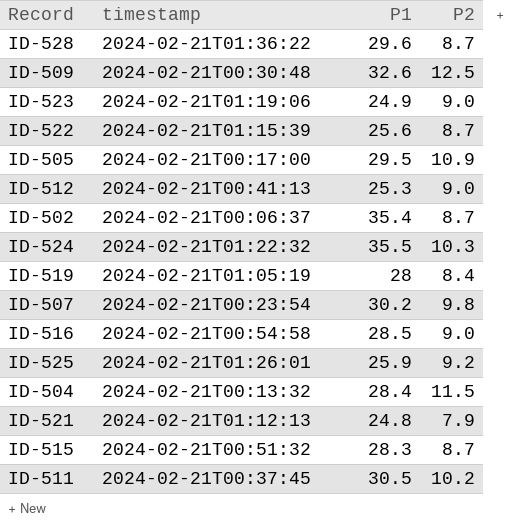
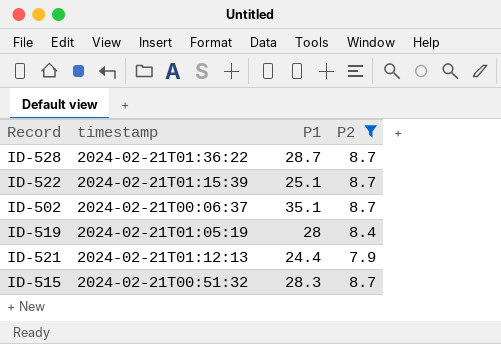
filter: none -> P2 <= 8.7
ID-528 | P1: 29.6 -> 28.7
ID-522 | P1: 25.6 -> 25.1
ID-502 | P1: 35.4 -> 35.1
ID-521 | P1: 24.8 -> 24.4

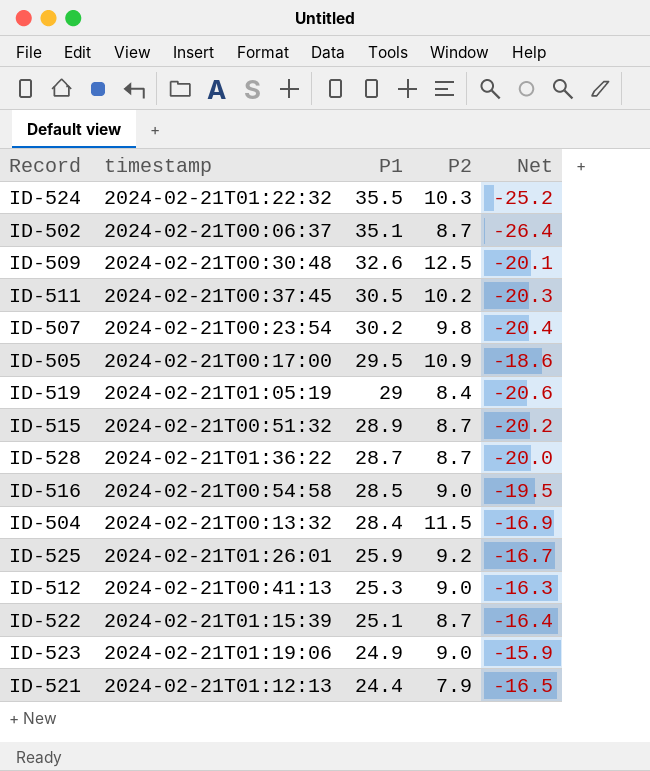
filter: P2 <= 8.7 -> none
row order: none -> P1 descending
column Net | formula: none -> [P2] - [P1]
ID-519 | P1: 28 -> 29
ID-515 | P1: 28.3 -> 28.9

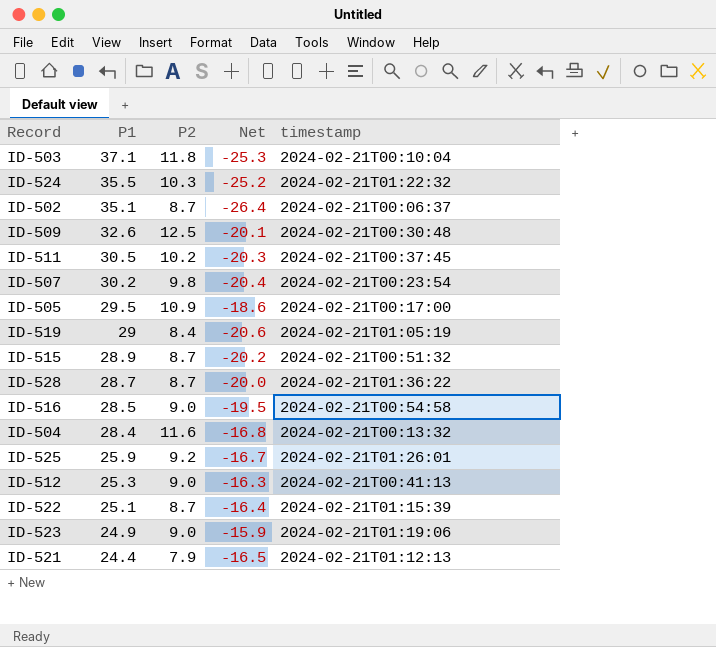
column timestamp | position: 2 -> 5
row ID-503: none -> 37.1 | 11.8 | -25.3 | 2024-02-21T00:10:04
ID-504 | P2: 11.5 -> 11.6
ID-504 | Net: -16.9 -> -16.8

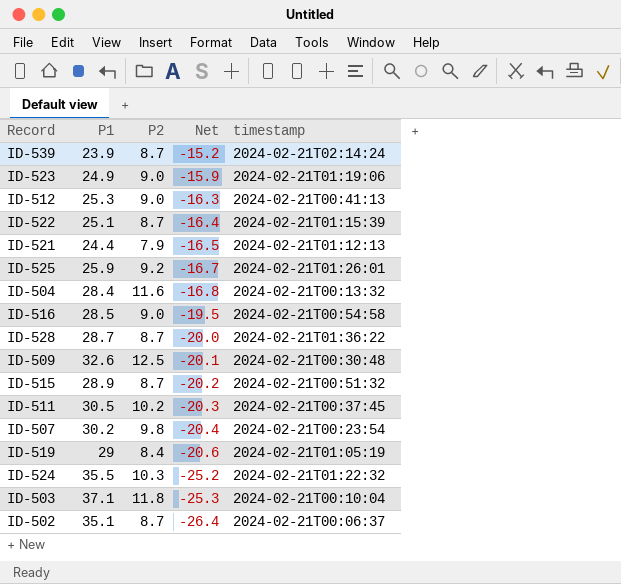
row order: P1 descending -> Net descending
row ID-505: 29.5 | 10.9 | -18.6 | 2024-02-21T00:17:00 -> none
row ID-539: none -> 23.9 | 8.7 | -15.2 | 2024-02-21T02:14:24

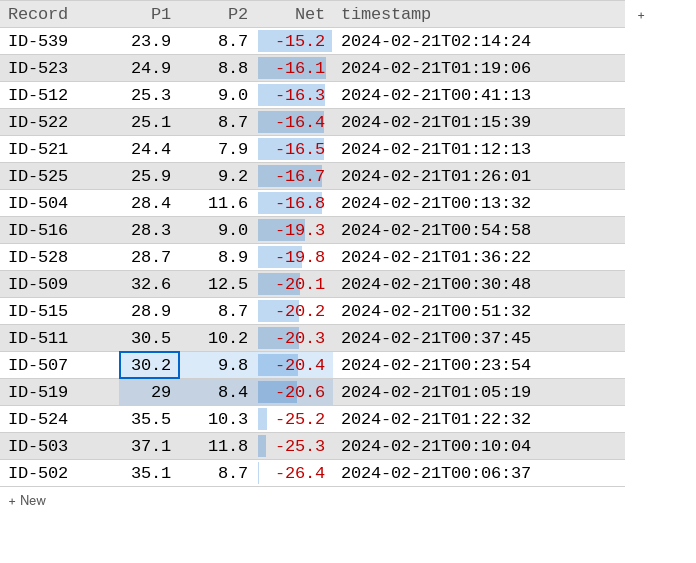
ID-523 | P2: 9.0 -> 8.8
ID-523 | Net: -15.9 -> -16.1
ID-516 | P1: 28.5 -> 28.3
ID-516 | Net: -19.5 -> -19.3
ID-528 | P2: 8.7 -> 8.9
ID-528 | Net: -20.0 -> -19.8

